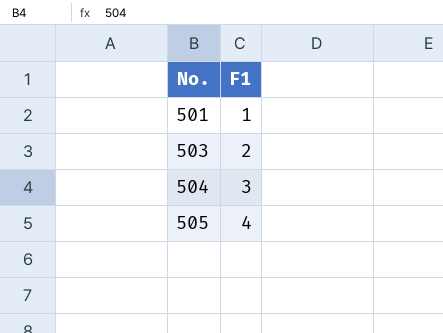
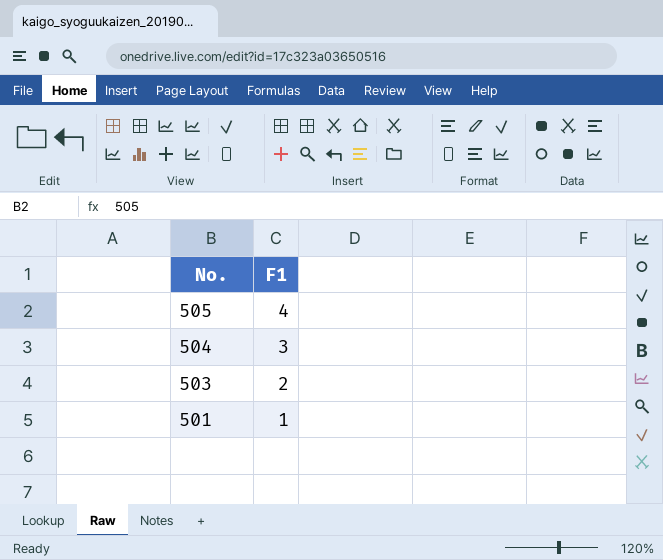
row order: No. ascending -> No. descending

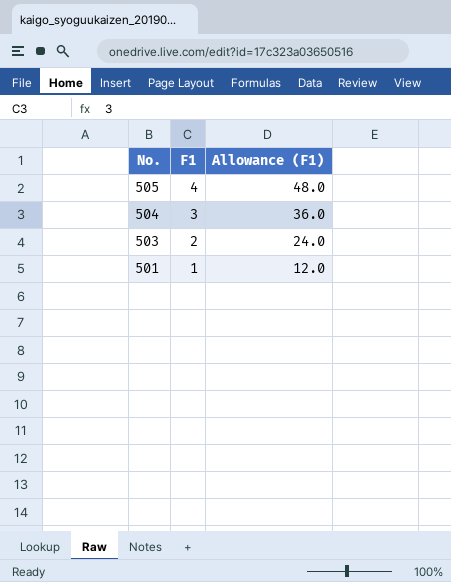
column Allowance (F1) | formula: none -> [F1] * 12

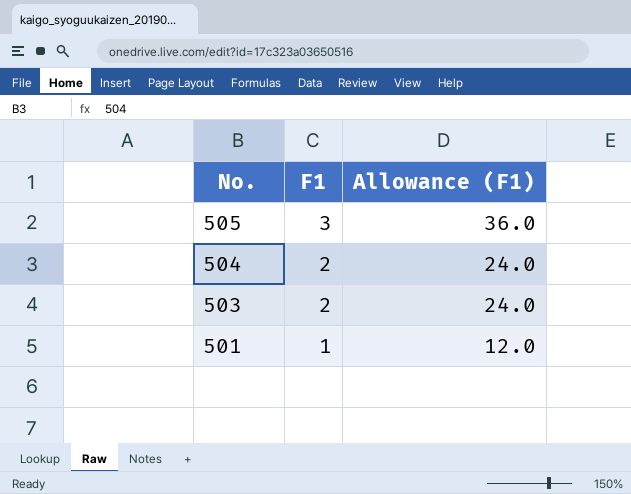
505 | F1: 4 -> 3
505 | Allowance (F1): 48.0 -> 36.0
504 | F1: 3 -> 2
504 | Allowance (F1): 36.0 -> 24.0

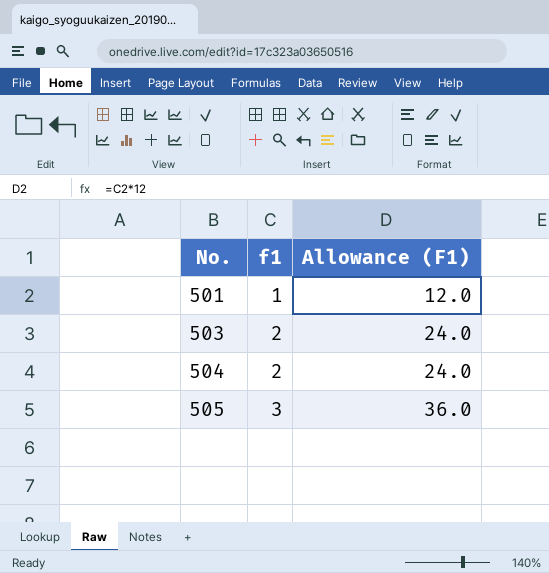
row order: No. descending -> No. ascending
column name: F1 -> f1

